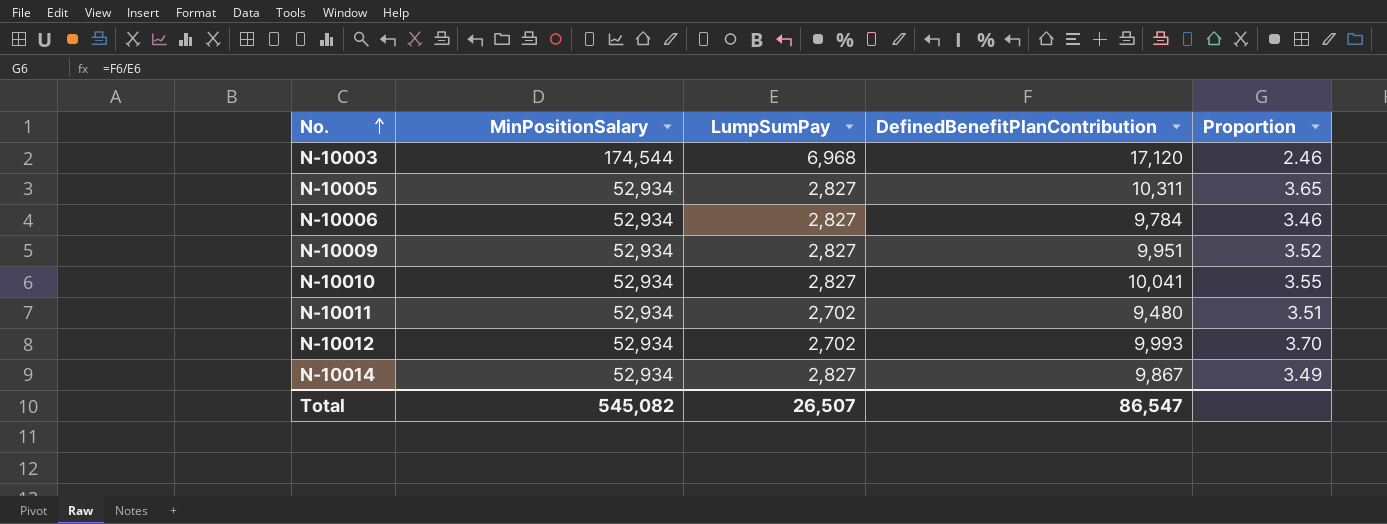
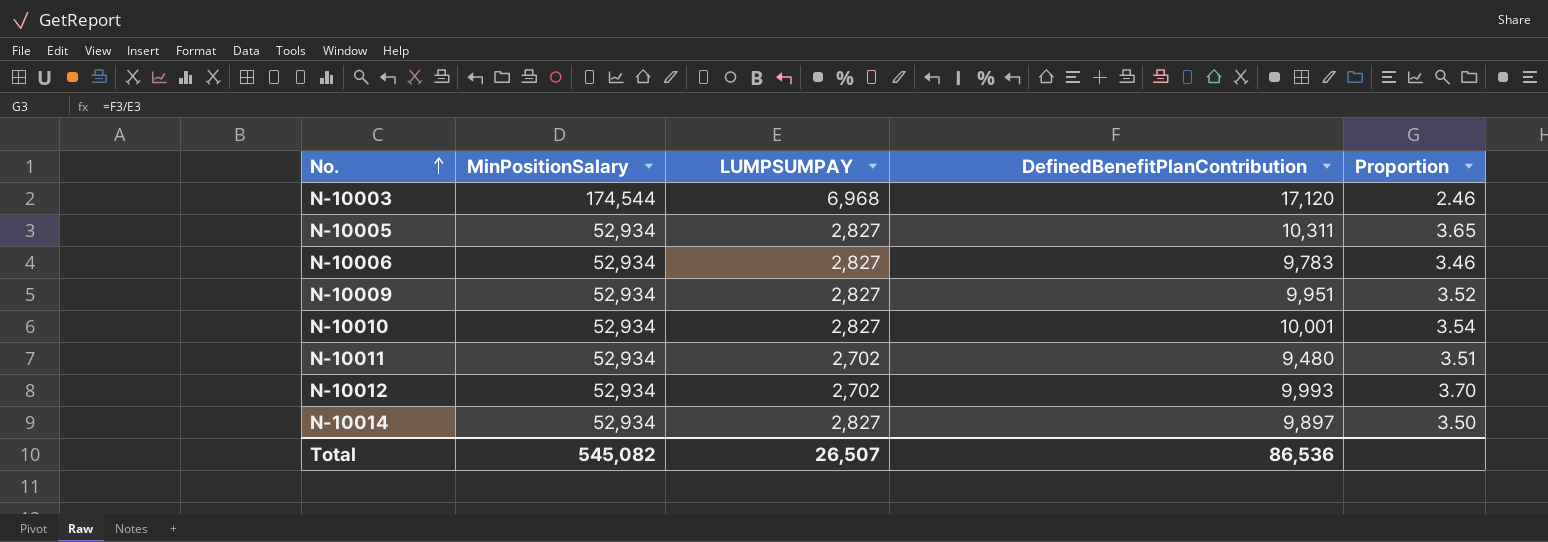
column name: LumpSumPay -> LUMPSUMPAY
N-10006 | DefinedBenefitPlanContribution: 9,784 -> 9,783
N-10010 | DefinedBenefitPlanContribution: 10,041 -> 10,001
N-10010 | Proportion: 3.55 -> 3.54
N-10014 | DefinedBenefitPlanContribution: 9,867 -> 9,897
N-10014 | Proportion: 3.49 -> 3.50
Total | DefinedBenefitPlanContribution: 86,547 -> 86,536

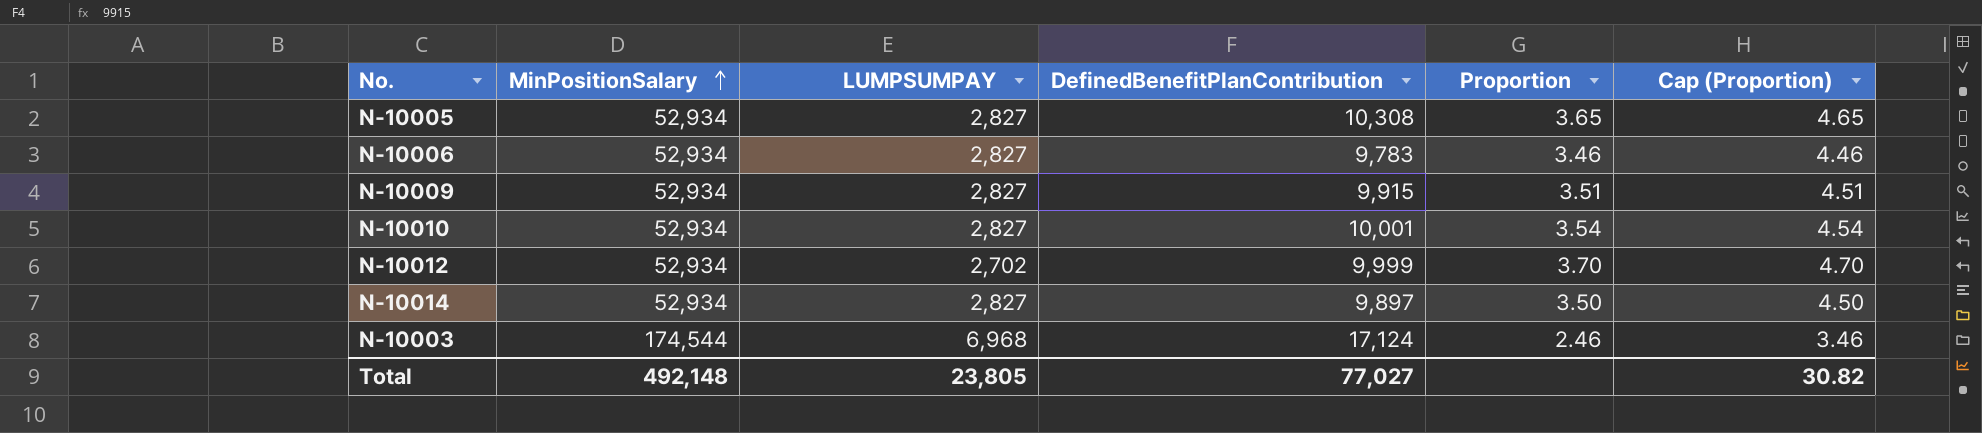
row order: No. ascending -> MinPositionSalary ascending
column Cap (Proportion) | formula: none -> [Proportion] + 1
row N-10011: 52,934 | 2,702 | 9,480 | 3.51 -> none
N-10005 | DefinedBenefitPlanContribution: 10,311 -> 10,308
N-10009 | DefinedBenefitPlanContribution: 9,951 -> 9,915
N-10009 | Proportion: 3.52 -> 3.51
N-10012 | DefinedBenefitPlanContribution: 9,993 -> 9,999
N-10003 | DefinedBenefitPlanContribution: 17,120 -> 17,124
Total | MinPositionSalary: 545,082 -> 492,148
Total | LUMPSUMPAY: 26,507 -> 23,805
Total | DefinedBenefitPlanContribution: 86,536 -> 77,027

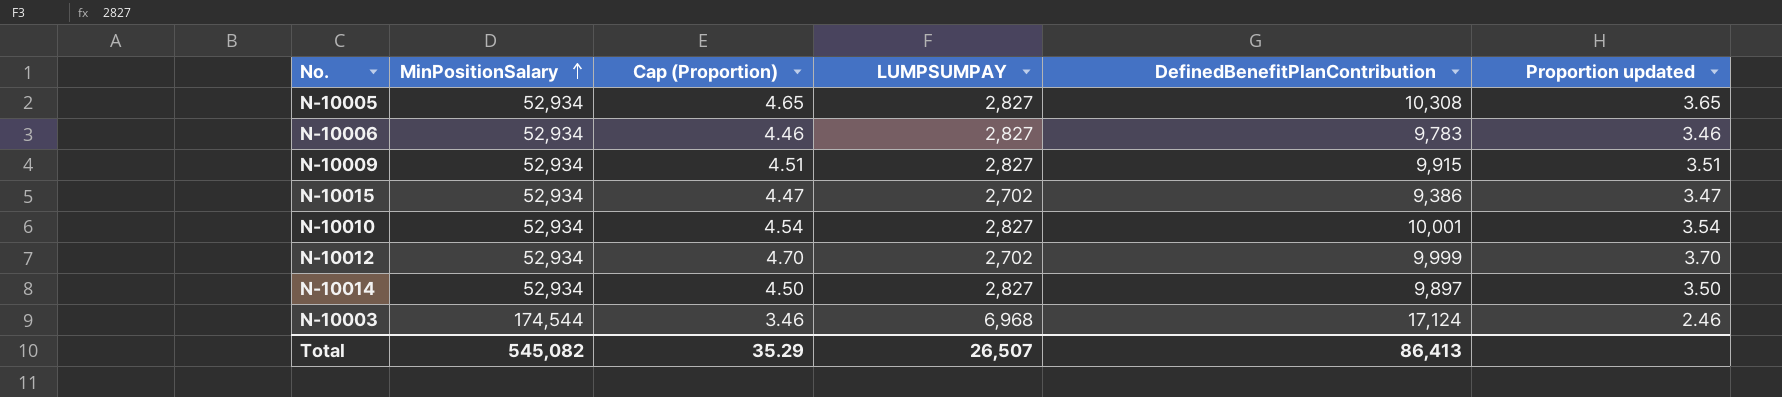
column Cap (Proportion) | position: 6 -> 3
column name: Proportion -> Proportion updated
row N-10015: none -> 52,934 | 4.47 | 2,702 | 9,386 | 3.47
Total | MinPositionSalary: 492,148 -> 545,082
Total | Cap (Proportion): 30.82 -> 35.29
Total | LUMPSUMPAY: 23,805 -> 26,507
Total | DefinedBenefitPlanContribution: 77,027 -> 86,413

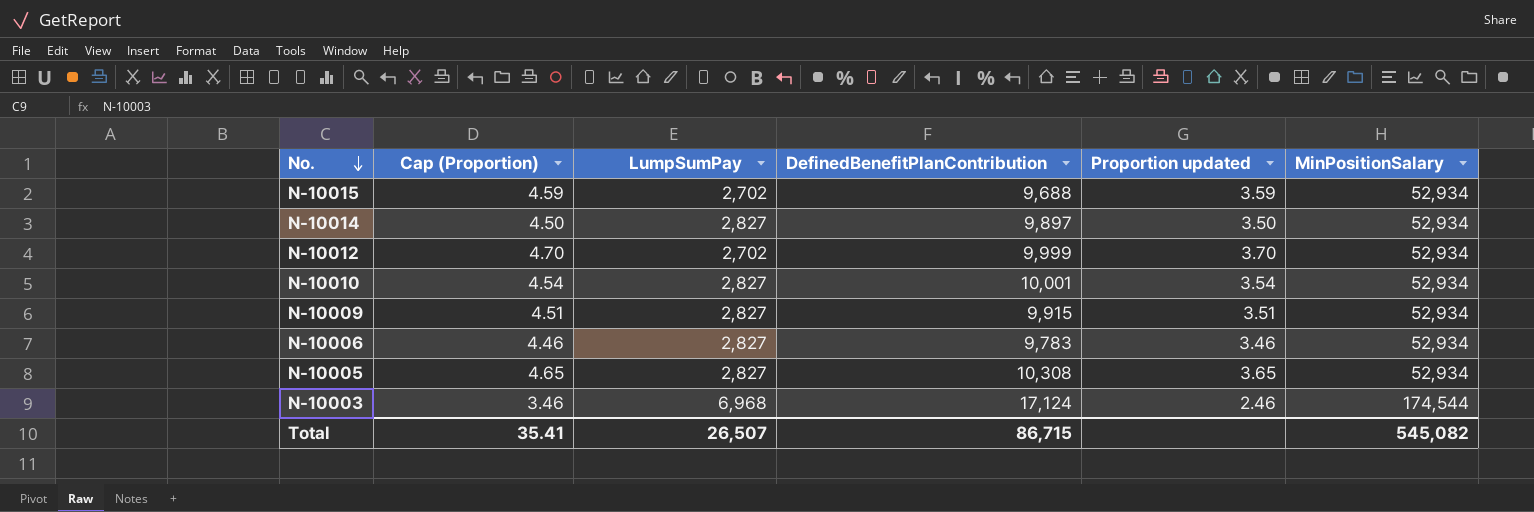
row order: MinPositionSalary ascending -> No. descending
column name: LUMPSUMPAY -> LumpSumPay
column MinPositionSalary | position: 2 -> 6
N-10015 | Cap (Proportion): 4.47 -> 4.59
N-10015 | DefinedBenefitPlanContribution: 9,386 -> 9,688
N-10015 | Proportion updated: 3.47 -> 3.59
Total | Cap (Proportion): 35.29 -> 35.41
Total | DefinedBenefitPlanContribution: 86,413 -> 86,715

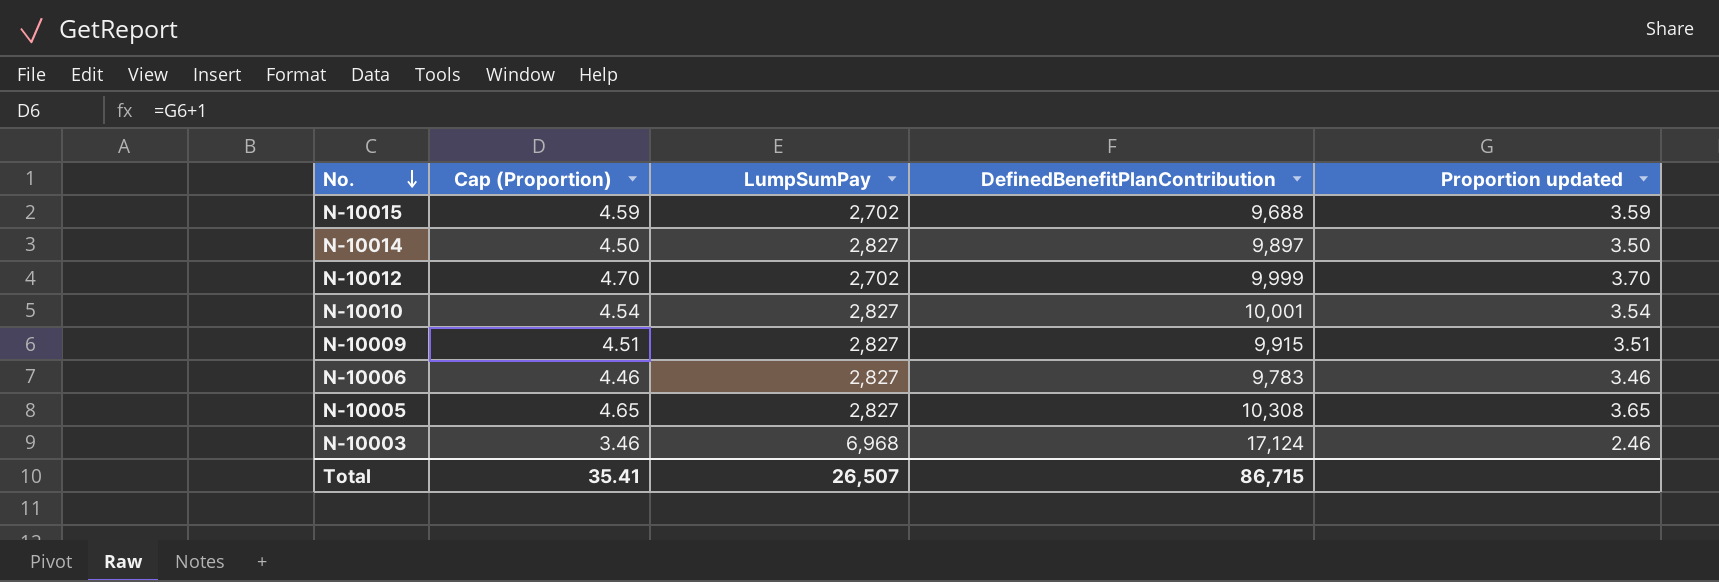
column MinPositionSalary | position: 6 -> none

